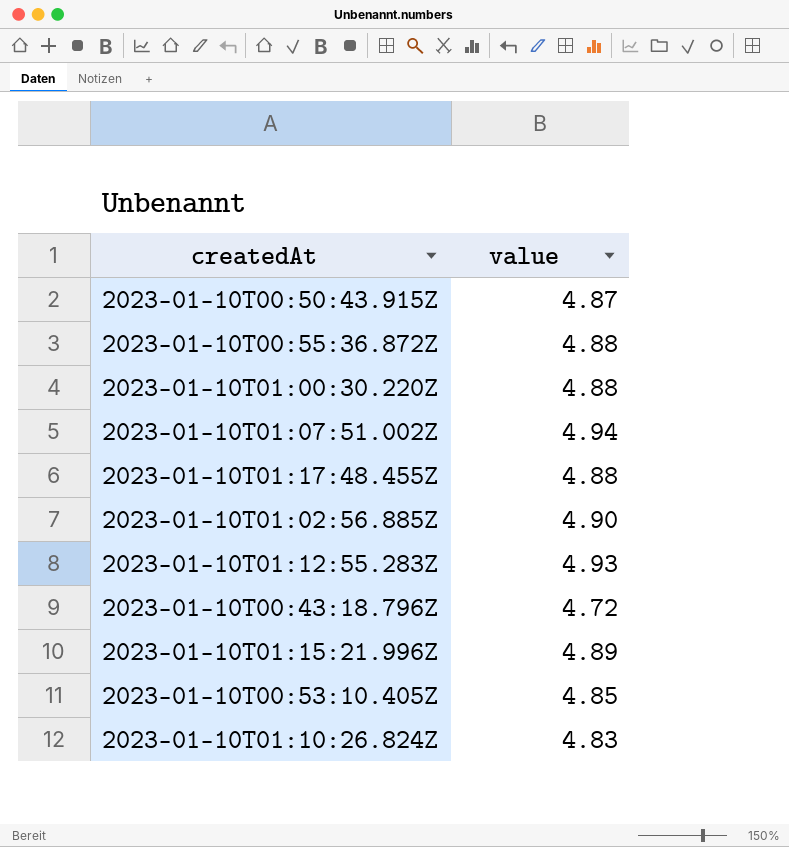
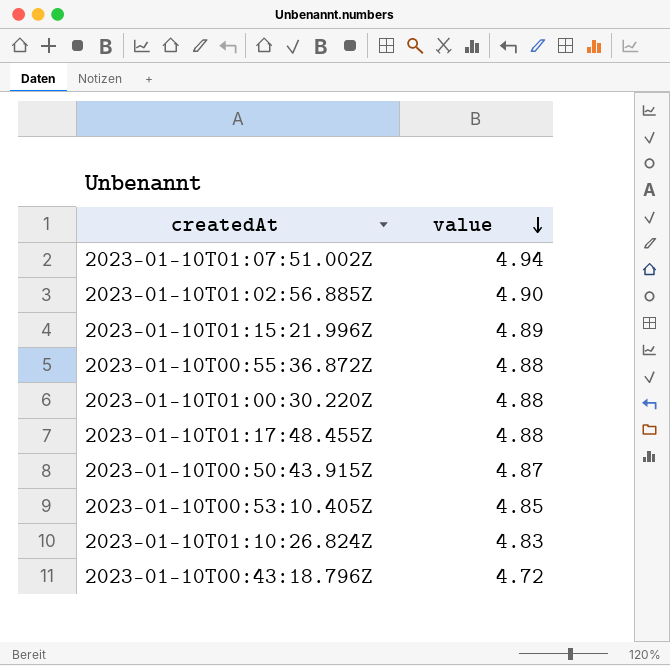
row order: none -> value descending
row 2023-01-10T01:12:55.283Z: 4.93 -> none

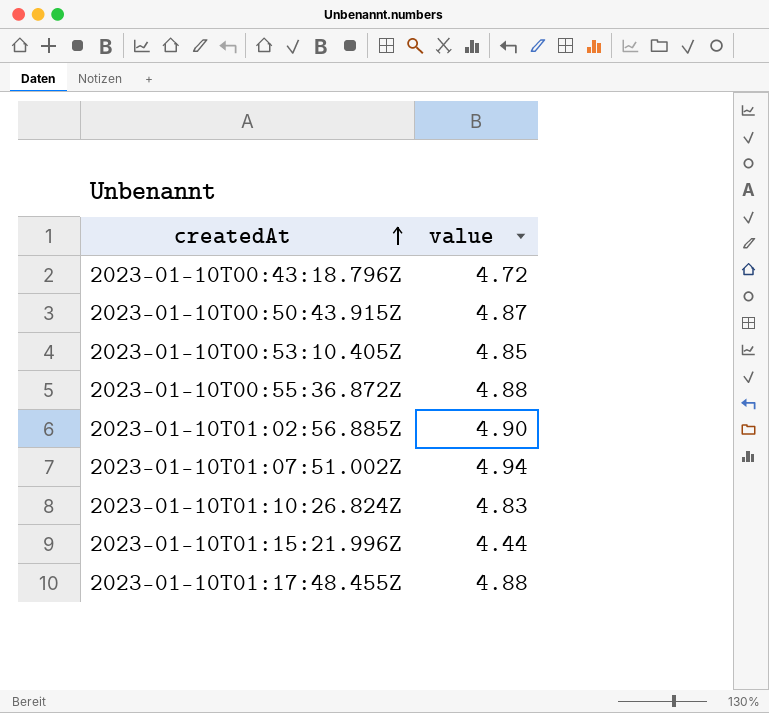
row order: value descending -> createdAt ascending
row 2023-01-10T01:00:30.220Z: 4.88 -> none
2023-01-10T01:15:21.996Z | value: 4.89 -> 4.44

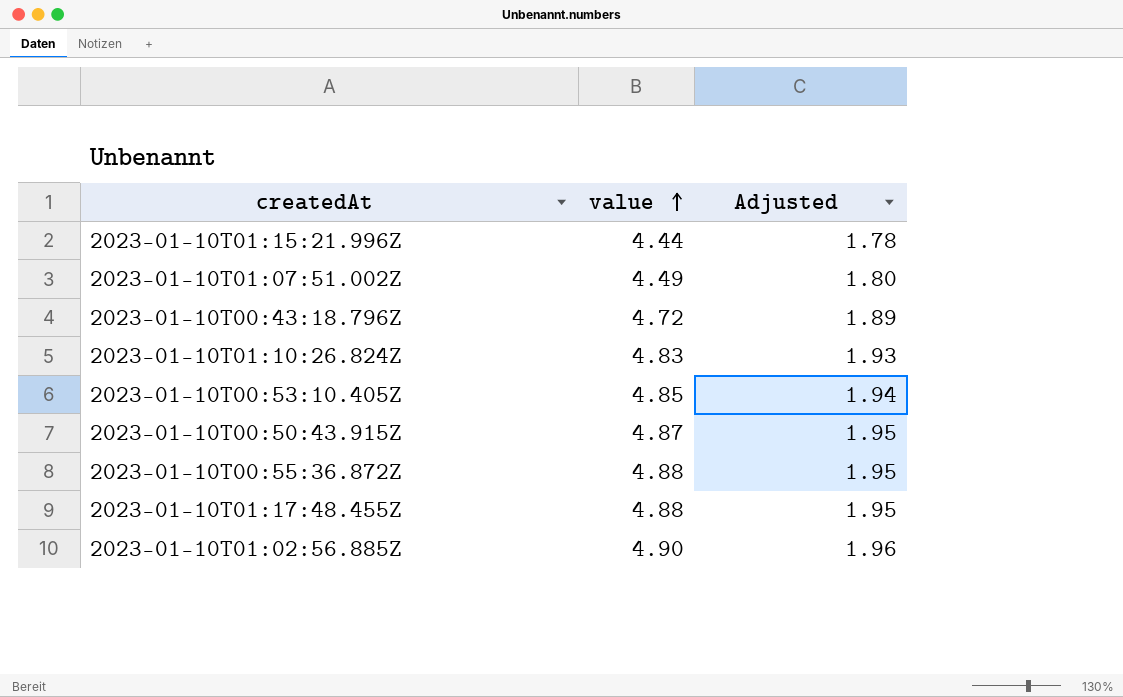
row order: createdAt ascending -> value ascending
column Adjusted | formula: none -> [value] * 0.4
2023-01-10T01:07:51.002Z | value: 4.94 -> 4.49

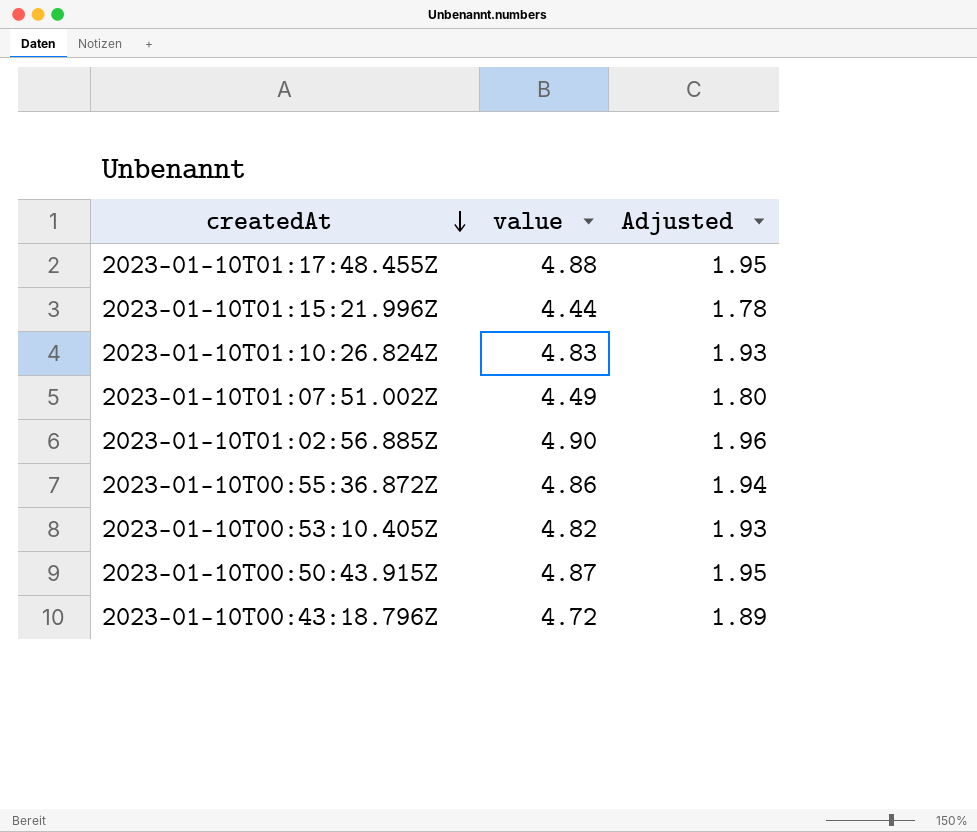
row order: value ascending -> createdAt descending
2023-01-10T00:55:36.872Z | value: 4.88 -> 4.86
2023-01-10T00:55:36.872Z | Adjusted: 1.95 -> 1.94
2023-01-10T00:53:10.405Z | value: 4.85 -> 4.82
2023-01-10T00:53:10.405Z | Adjusted: 1.94 -> 1.93

